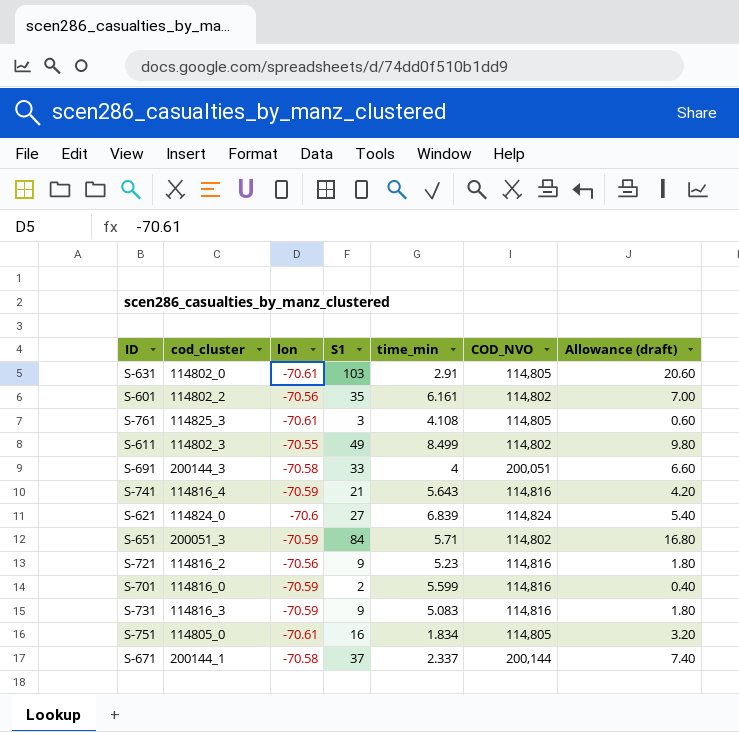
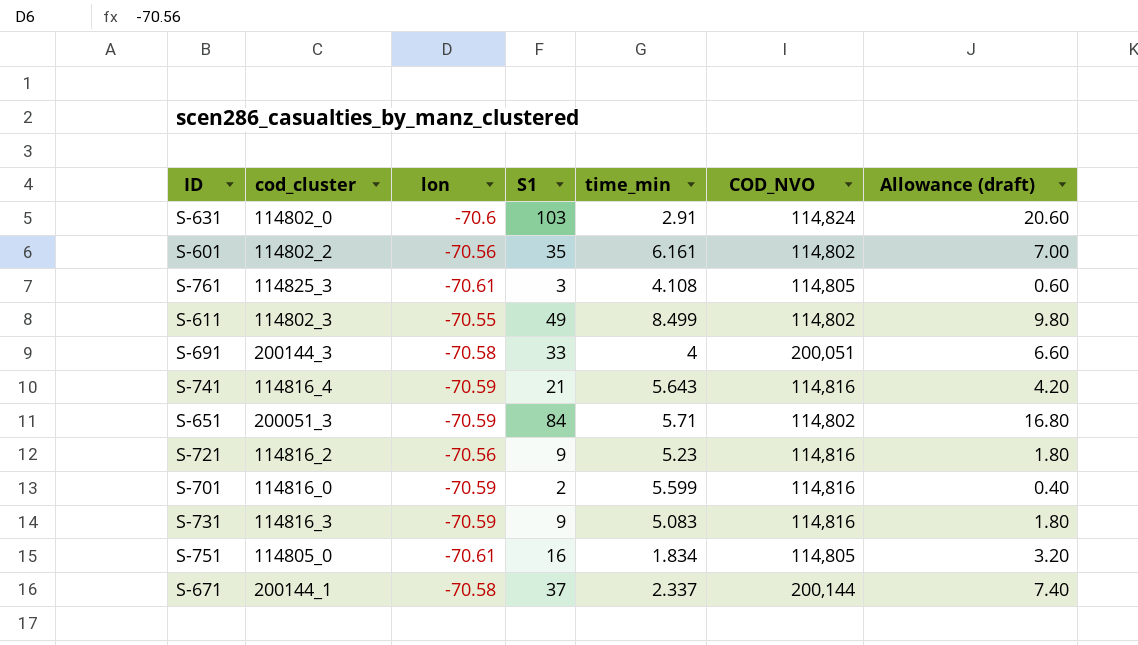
row S-621: 114824_0 | -70.6 | 27 | 6.839 | 114,824 | 5.40 -> none
S-631 | lon: -70.61 -> -70.6
S-631 | COD_NVO: 114,805 -> 114,824

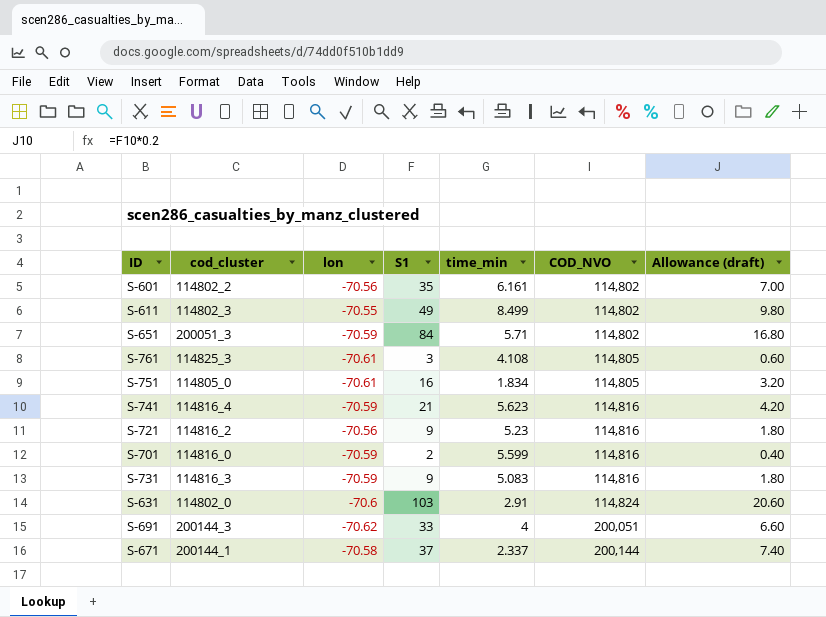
row order: none -> COD_NVO ascending
S-741 | time_min: 5.643 -> 5.623
S-691 | lon: -70.58 -> -70.62

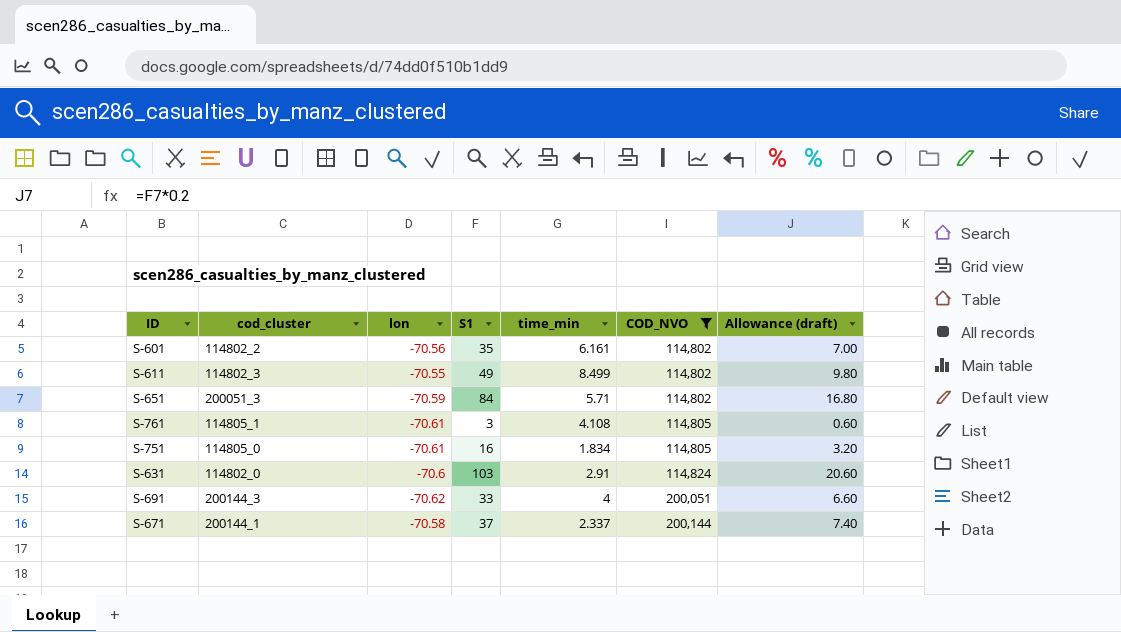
filter: none -> COD_NVO != 114,816
S-761 | cod_cluster: 114825_3 -> 114805_1

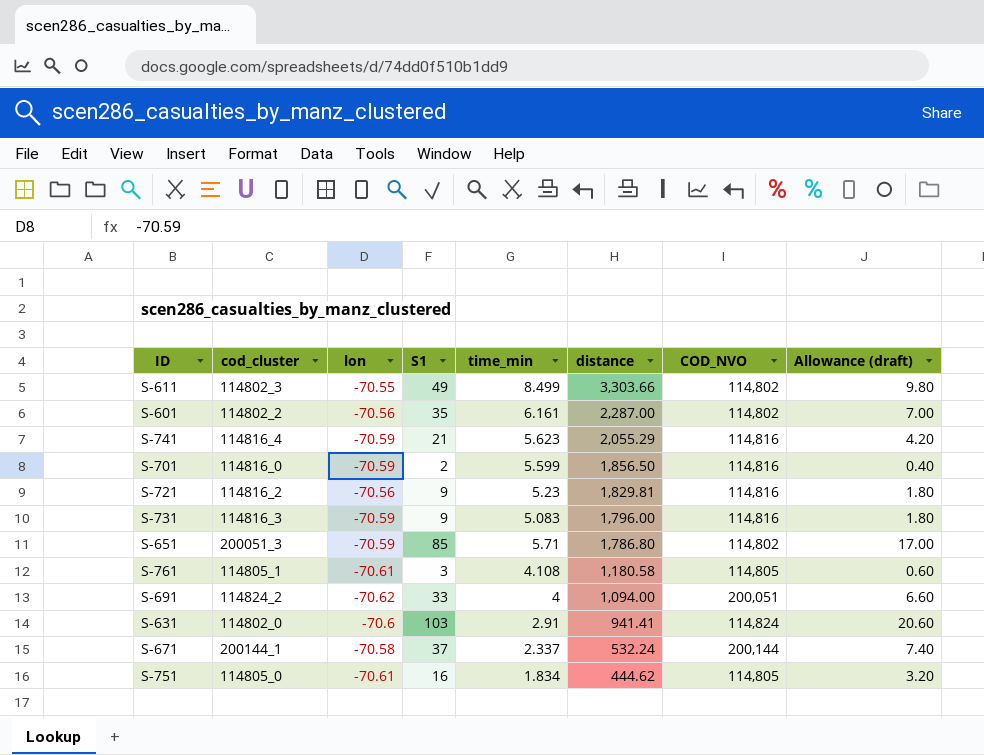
filter: COD_NVO != 114,816 -> none
row order: COD_NVO ascending -> distance descending
column distance | position: none -> 6
S-651 | S1: 84 -> 85
S-651 | Allowance (draft): 16.80 -> 17.00
S-691 | cod_cluster: 200144_3 -> 114824_2

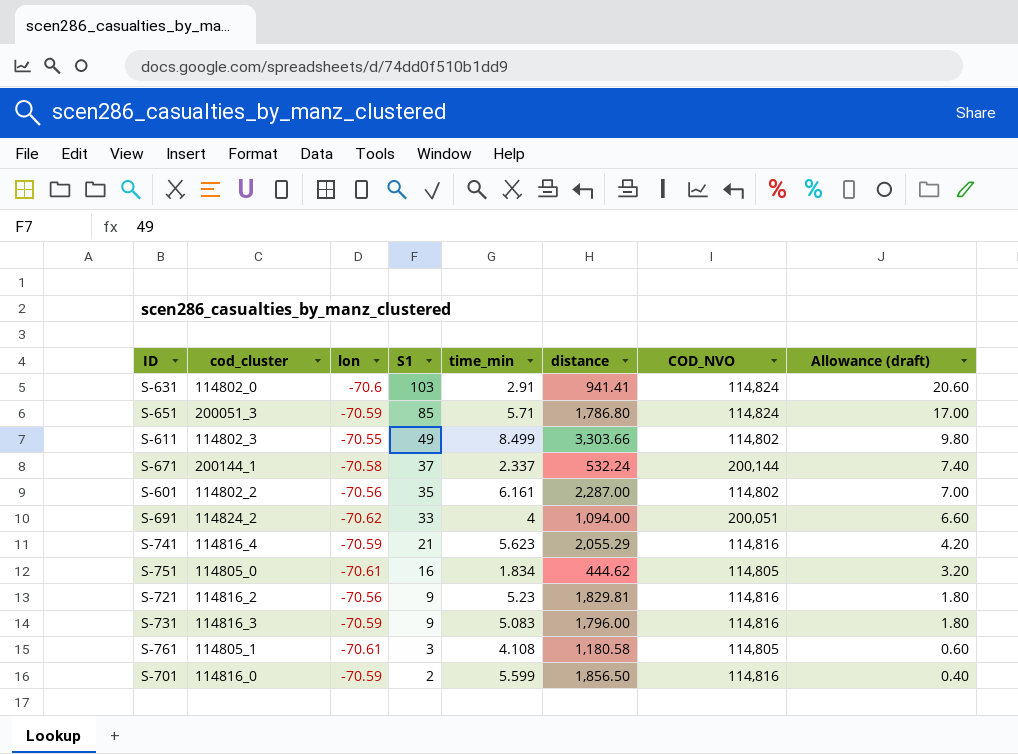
row order: distance descending -> S1 descending
S-651 | COD_NVO: 114,802 -> 114,824

